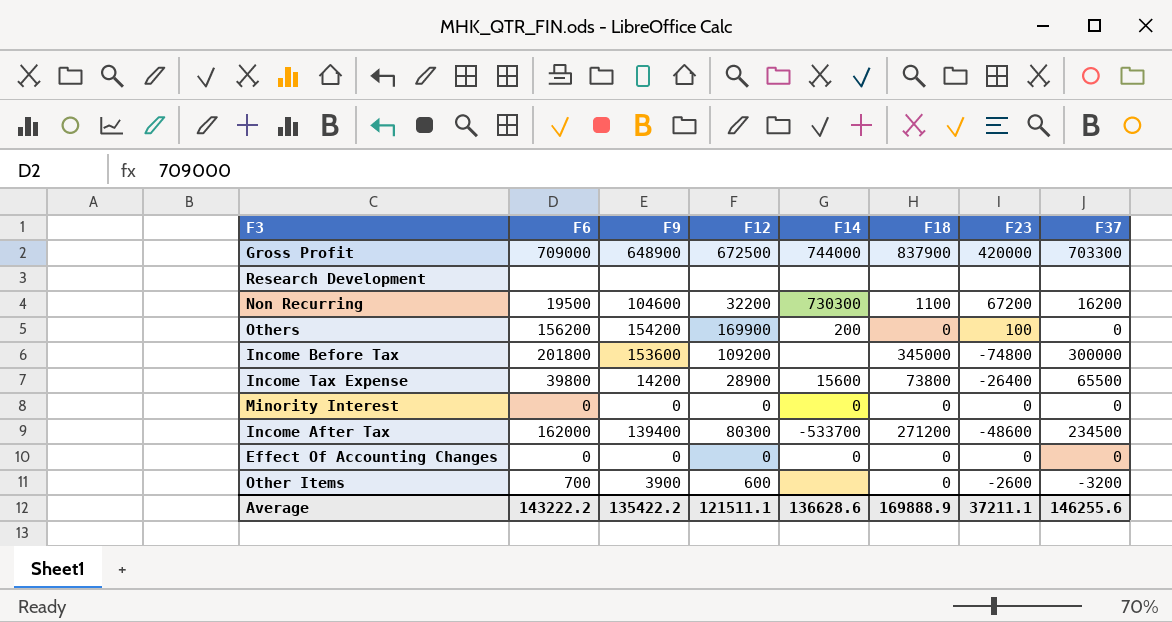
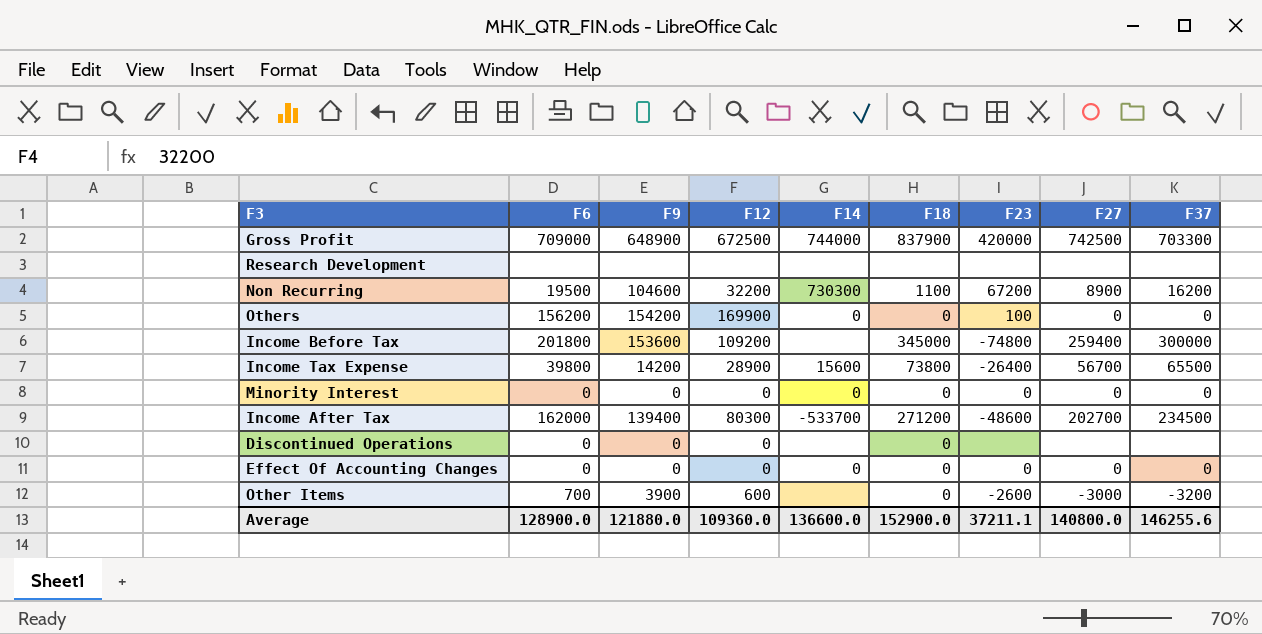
column F27 | position: none -> 8
Others | F14: 200 -> 0
row Discontinued Operations: none -> 0 | 0 | 0 | none | 0 | none | none | none
Average | F6: 143222.2 -> 128900.0
Average | F9: 135422.2 -> 121880.0
Average | F12: 121511.1 -> 109360.0
Average | F14: 136628.6 -> 136600.0
Average | F18: 169888.9 -> 152900.0

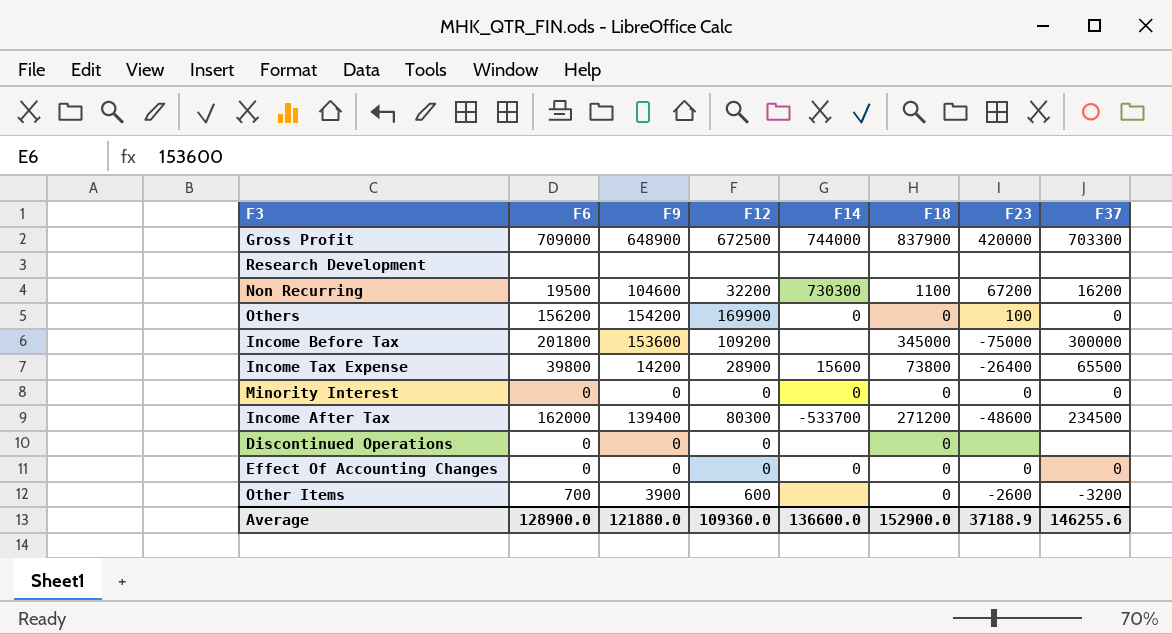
column F27 | position: 8 -> none
Income Before Tax | F23: -74800 -> -75000
Average | F23: 37211.1 -> 37188.9

